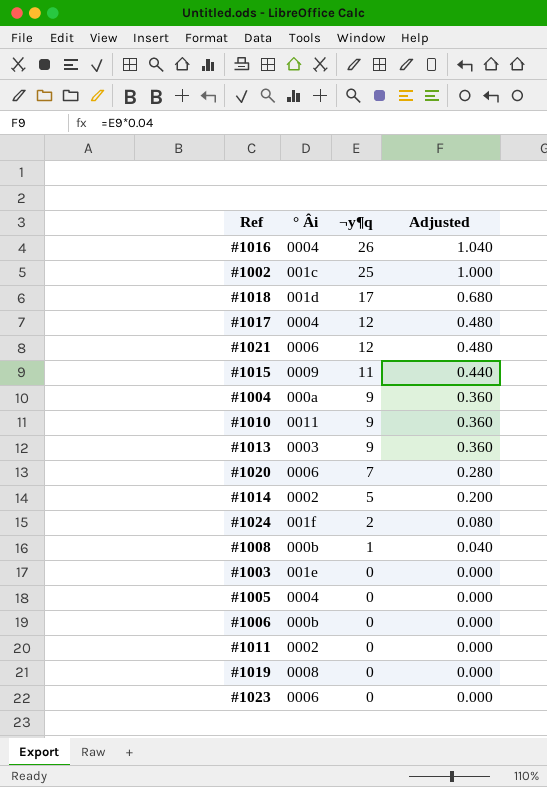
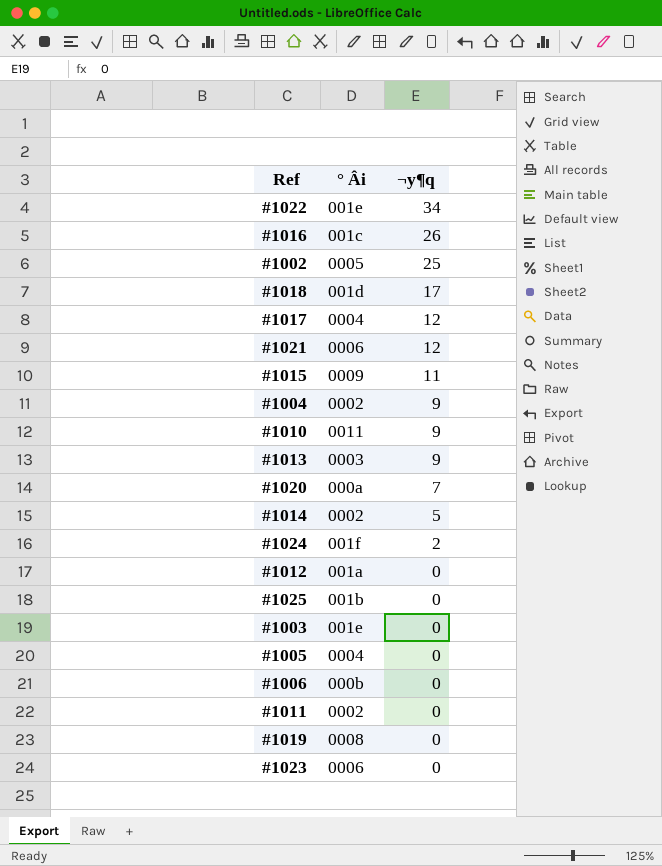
column Adjusted | formula: [¬y¶q] * 0.04 -> none
row #1008: 000b | 1 | 0.040 -> none
row #1022: none -> 001e | 34
#1016 | ° Âi: 0004 -> 001c
#1002 | ° Âi: 001c -> 0005
#1004 | ° Âi: 000a -> 0002
#1020 | ° Âi: 0006 -> 000a
row #1012: none -> 001a | 0
row #1025: none -> 001b | 0

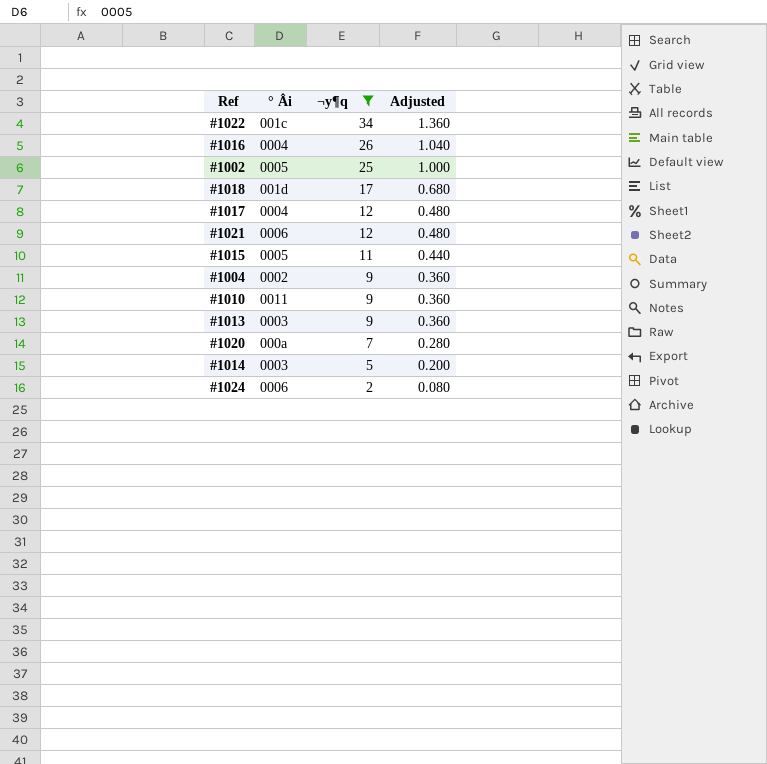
filter: none -> ¬y¶q != 0
column Adjusted | formula: none -> [¬y¶q] * 0.04
#1022 | ° Âi: 001e -> 001c
#1016 | ° Âi: 001c -> 0004
#1015 | ° Âi: 0009 -> 0005
#1014 | ° Âi: 0002 -> 0003
#1024 | ° Âi: 001f -> 0006

